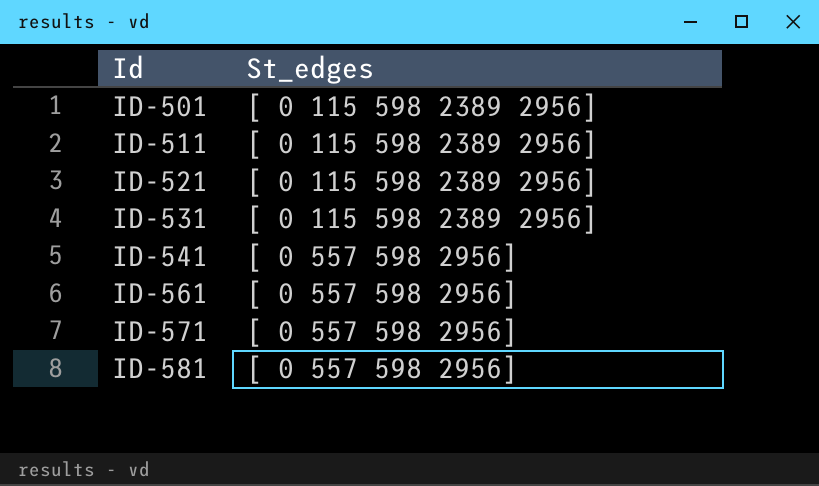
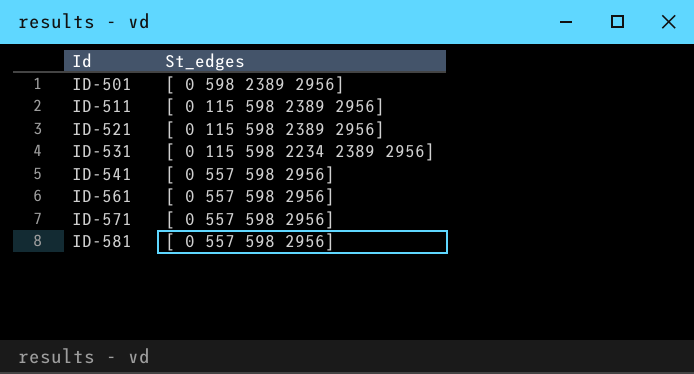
ID-501 | St_edges: [ 0 115 598 2389 2956] -> [ 0 598 2389 2956]
ID-531 | St_edges: [ 0 115 598 2389 2956] -> [ 0 115 598 2234 2389 2956]

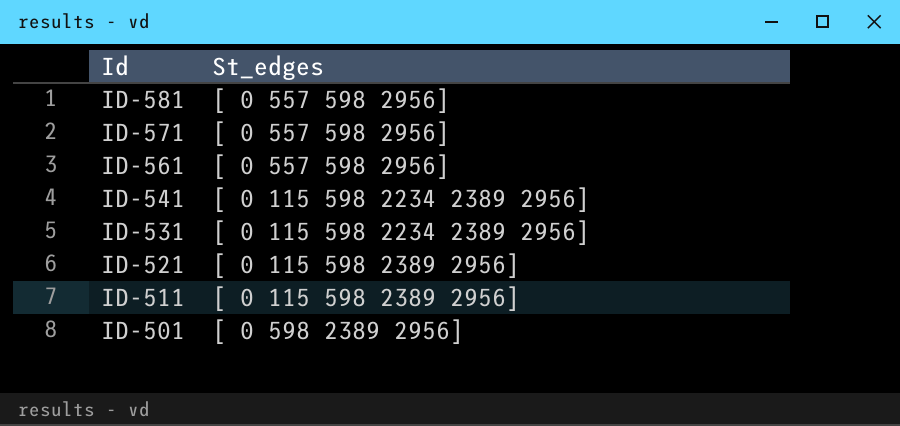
row order: Id ascending -> Id descending
ID-541 | St_edges: [ 0 557 598 2956] -> [ 0 115 598 2234 2389 2956]

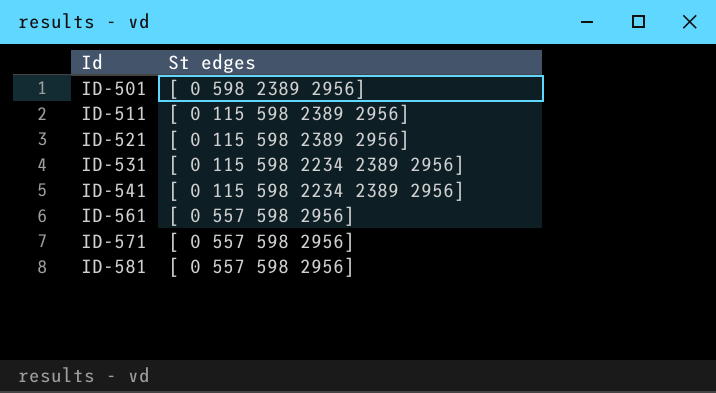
row order: Id descending -> Id ascending
column name: St_edges -> St edges

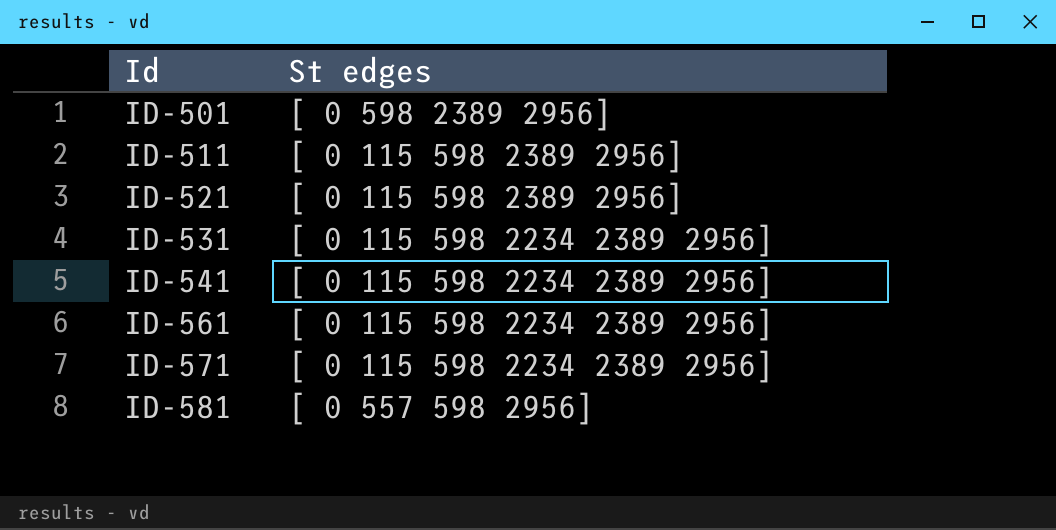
ID-561 | St edges: [ 0 557 598 2956] -> [ 0 115 598 2234 2389 2956]
ID-571 | St edges: [ 0 557 598 2956] -> [ 0 115 598 2234 2389 2956]

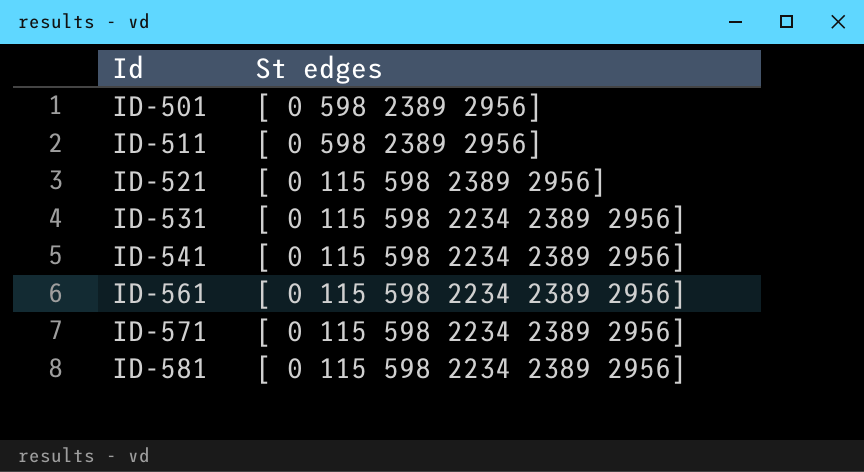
ID-511 | St edges: [ 0 115 598 2389 2956] -> [ 0 598 2389 2956]
ID-581 | St edges: [ 0 557 598 2956] -> [ 0 115 598 2234 2389 2956]

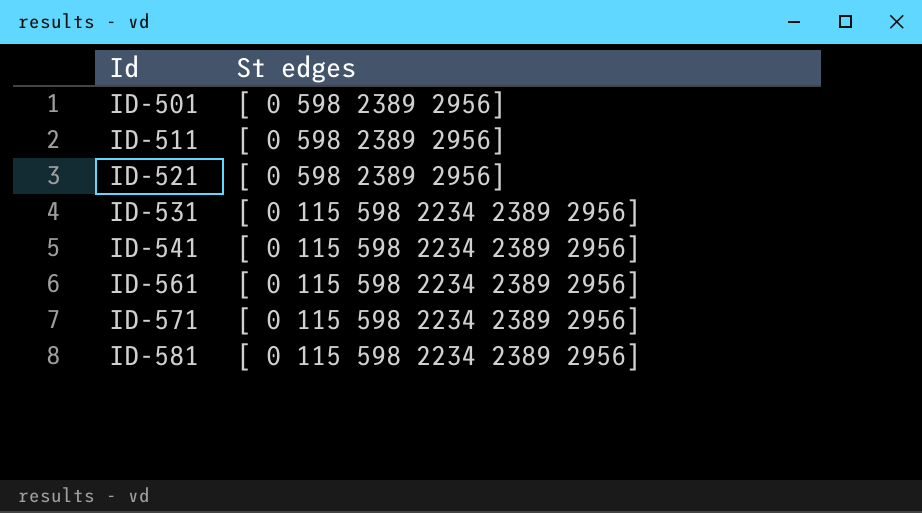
ID-521 | St edges: [ 0 115 598 2389 2956] -> [ 0 598 2389 2956]

